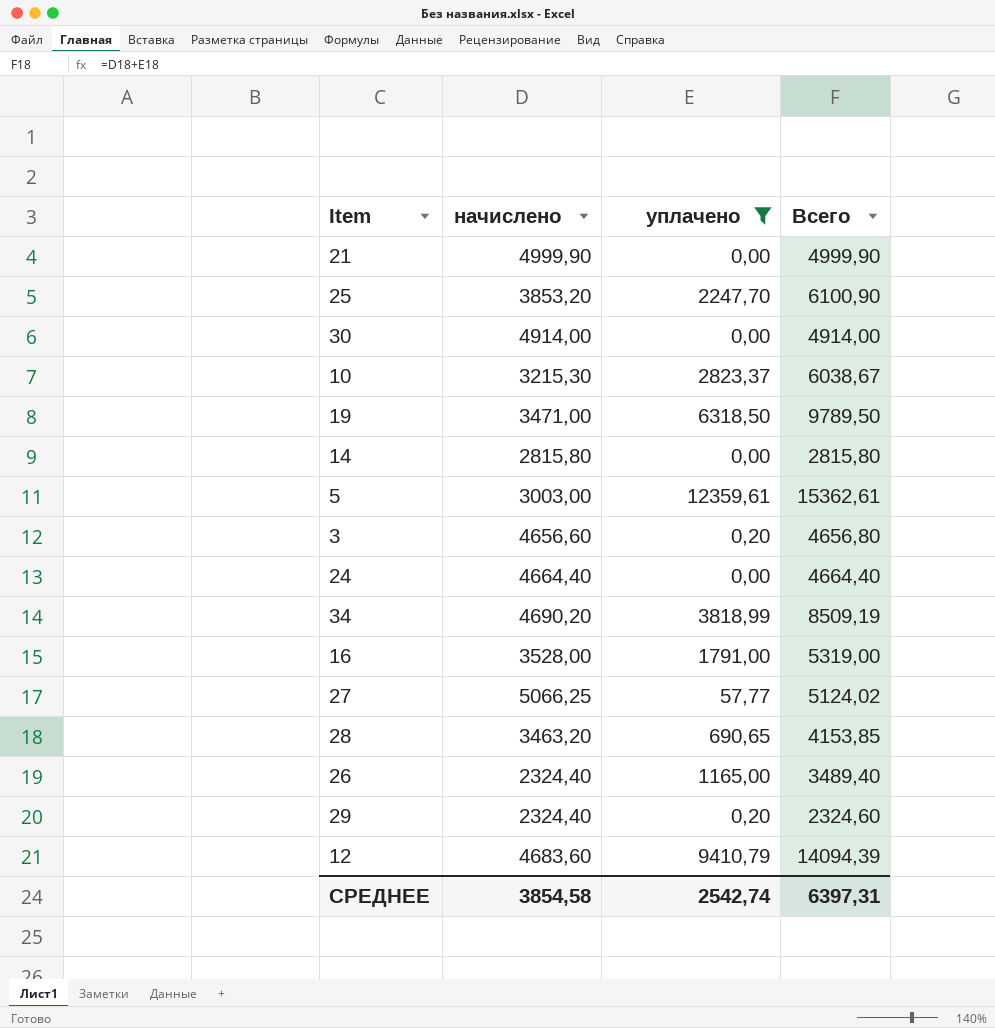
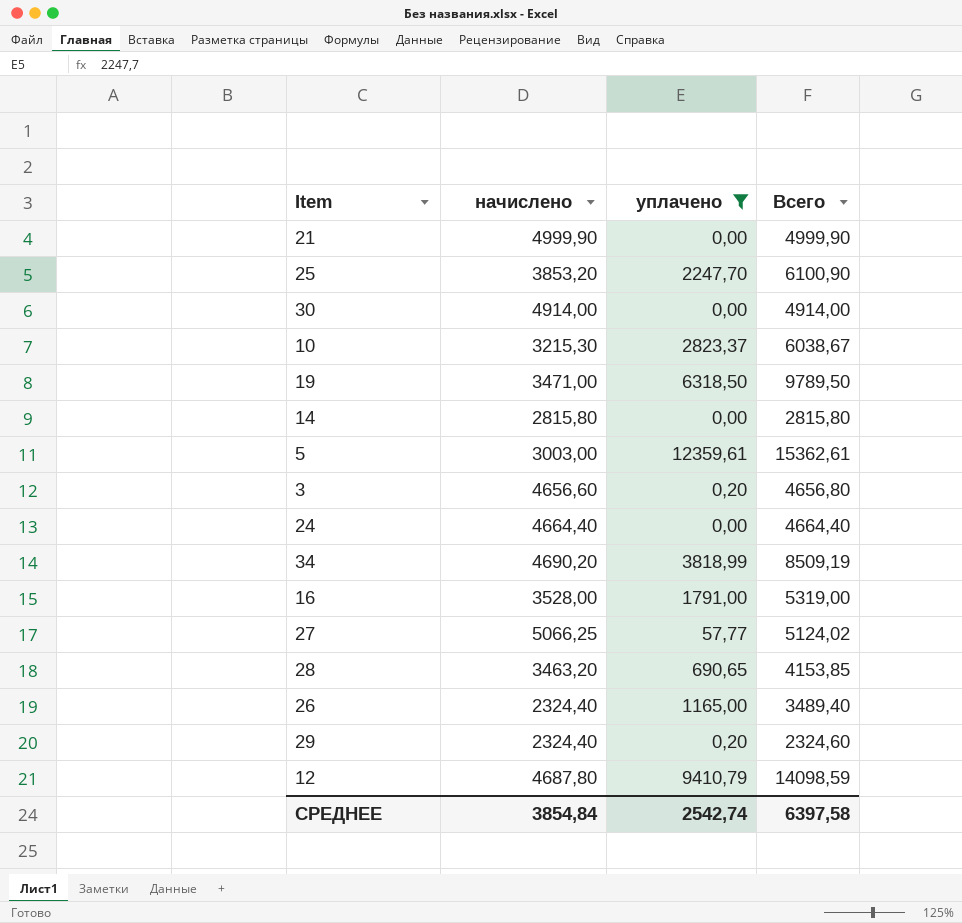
12 | начислено: 4683,60 -> 4687,80
12 | Всего: 14094,39 -> 14098,59
СРЕДНЕЕ | начислено: 3854,58 -> 3854,84
СРЕДНЕЕ | Всего: 6397,31 -> 6397,58

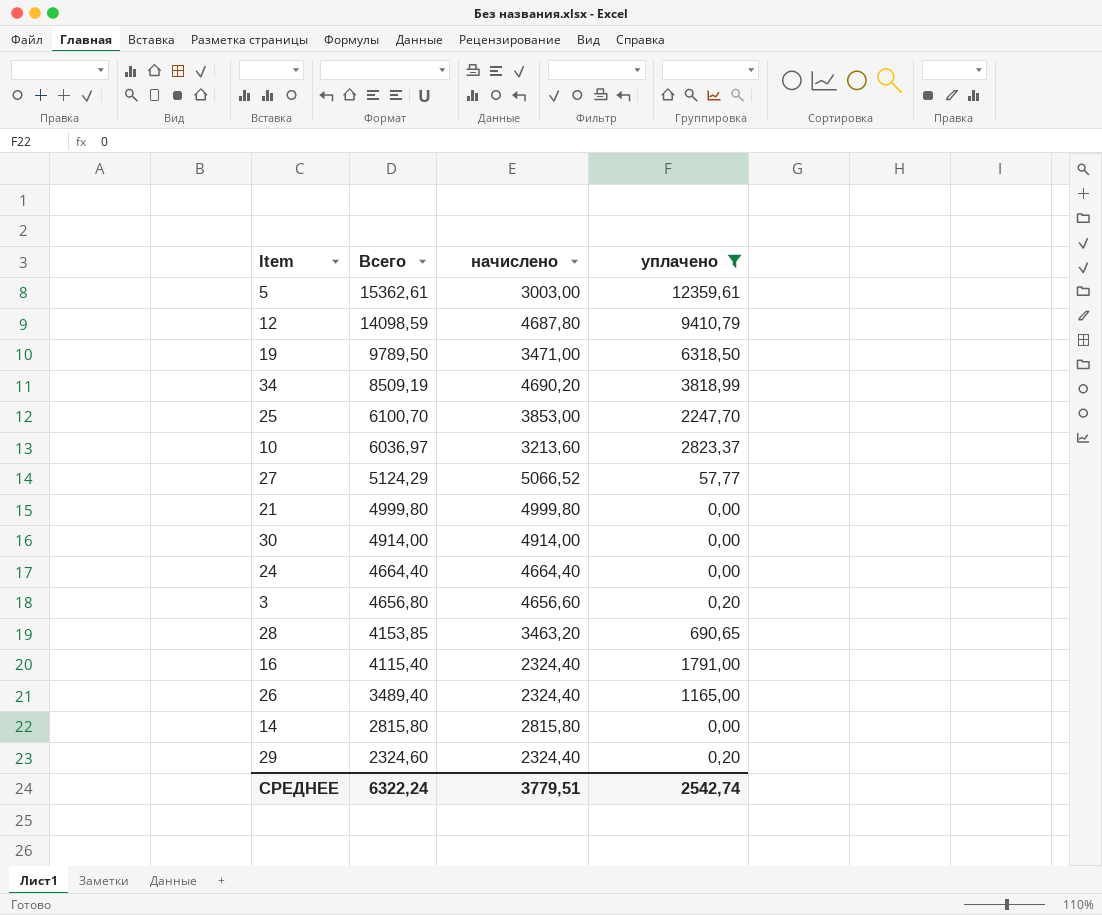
row order: none -> Всего descending
column Всего | position: 4 -> 2
25 | Всего: 6100,90 -> 6100,70
25 | начислено: 3853,20 -> 3853,00
10 | Всего: 6038,67 -> 6036,97
10 | начислено: 3215,30 -> 3213,60
27 | Всего: 5124,02 -> 5124,29
27 | начислено: 5066,25 -> 5066,52
21 | Всего: 4999,90 -> 4999,80
21 | начислено: 4999,90 -> 4999,80
16 | Всего: 5319,00 -> 4115,40
16 | начислено: 3528,00 -> 2324,40
СРЕДНЕЕ | Всего: 6397,58 -> 6322,24
СРЕДНЕЕ | начислено: 3854,84 -> 3779,51

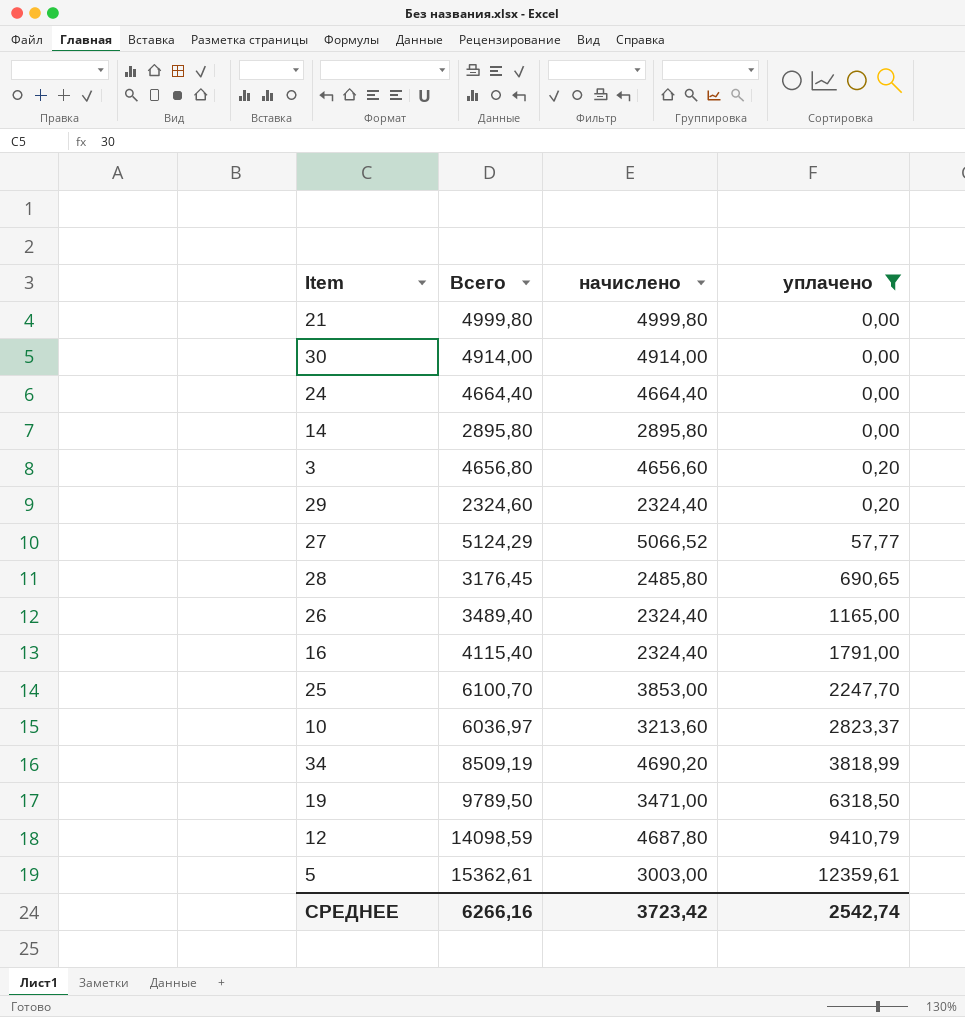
row order: Всего descending -> уплачено ascending
14 | Всего: 2815,80 -> 2895,80
14 | начислено: 2815,80 -> 2895,80
28 | Всего: 4153,85 -> 3176,45
28 | начислено: 3463,20 -> 2485,80
СРЕДНЕЕ | Всего: 6322,24 -> 6266,16
СРЕДНЕЕ | начислено: 3779,51 -> 3723,42

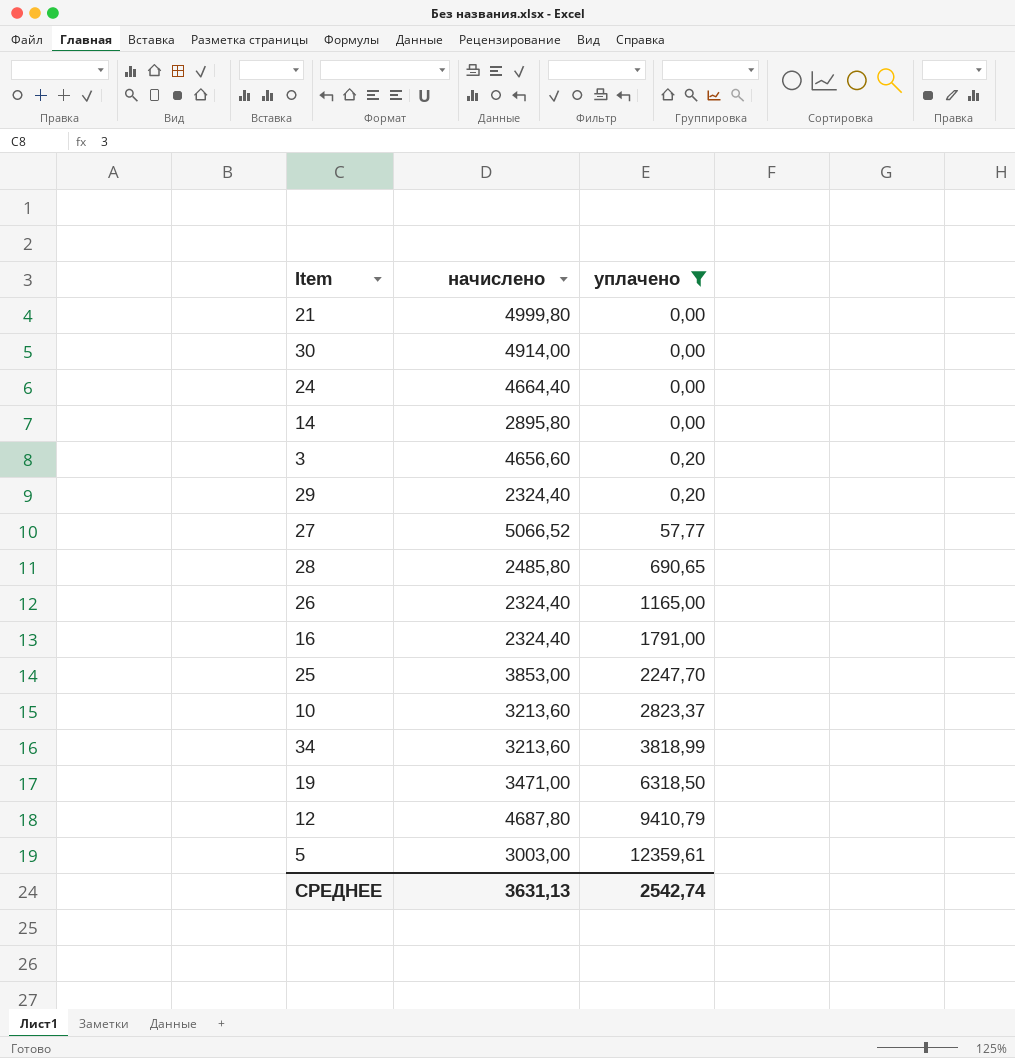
column Всего | formula: [начислено] + [уплачено] -> none
34 | начислено: 4690,20 -> 3213,60
СРЕДНЕЕ | начислено: 3723,42 -> 3631,13

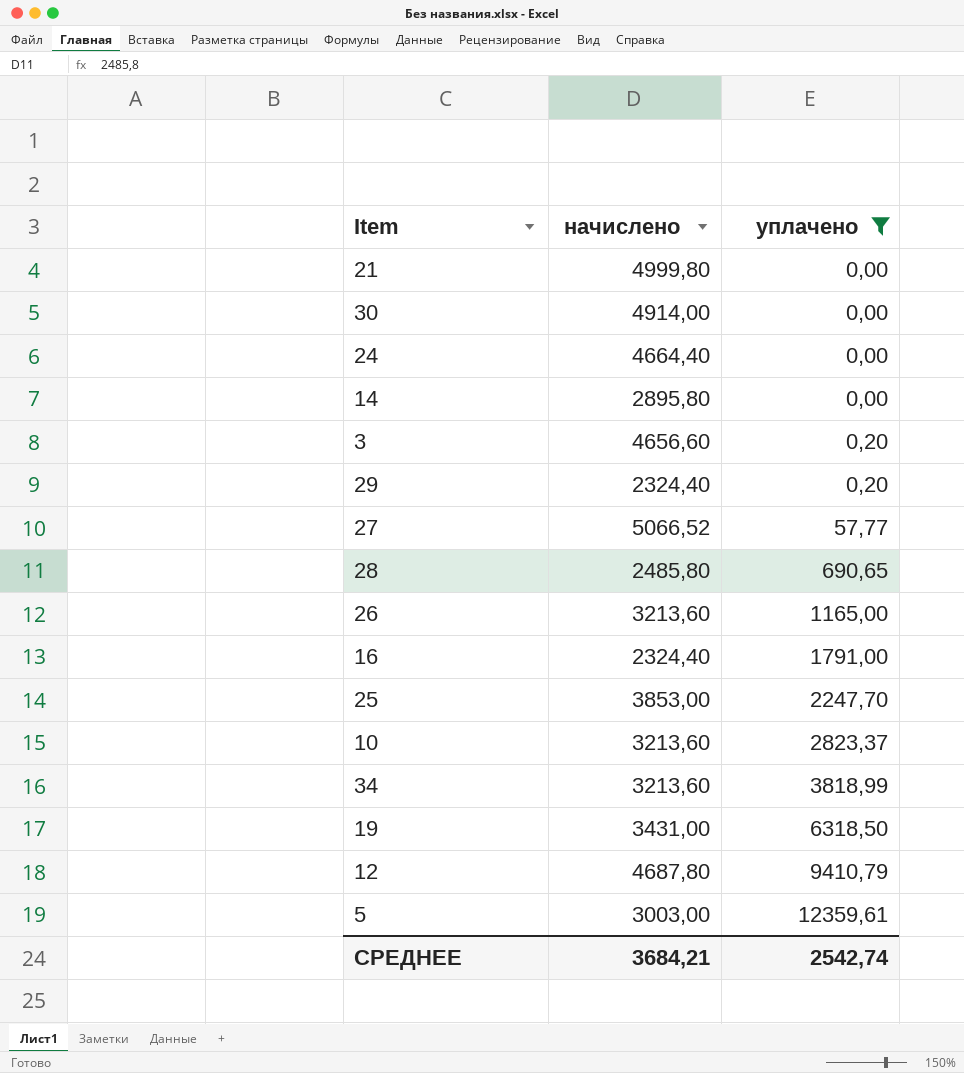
26 | начислено: 2324,40 -> 3213,60
19 | начислено: 3471,00 -> 3431,00
СРЕДНЕЕ | начислено: 3631,13 -> 3684,21

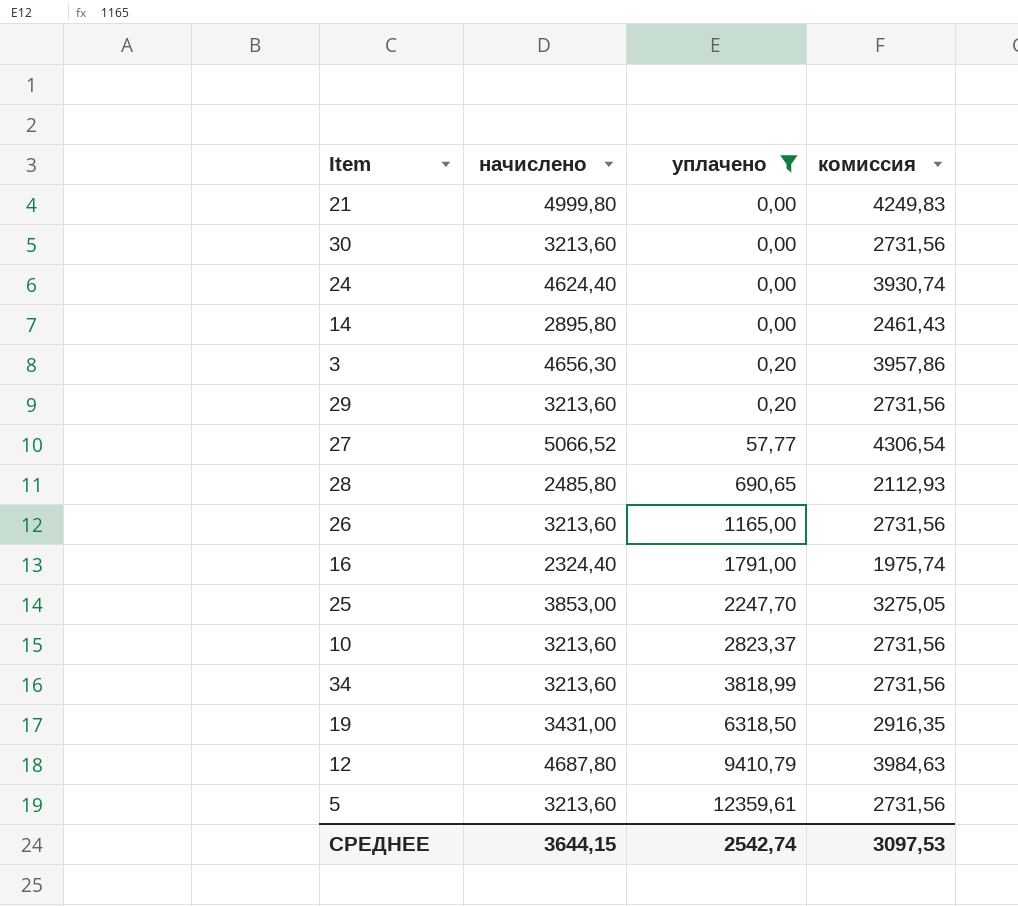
column комиссия | formula: none -> [начислено] * 0,85
30 | начислено: 4914,00 -> 3213,60
24 | начислено: 4664,40 -> 4624,40
3 | начислено: 4656,60 -> 4656,30
29 | начислено: 2324,40 -> 3213,60
5 | начислено: 3003,00 -> 3213,60
СРЕДНЕЕ | начислено: 3684,21 -> 3644,15

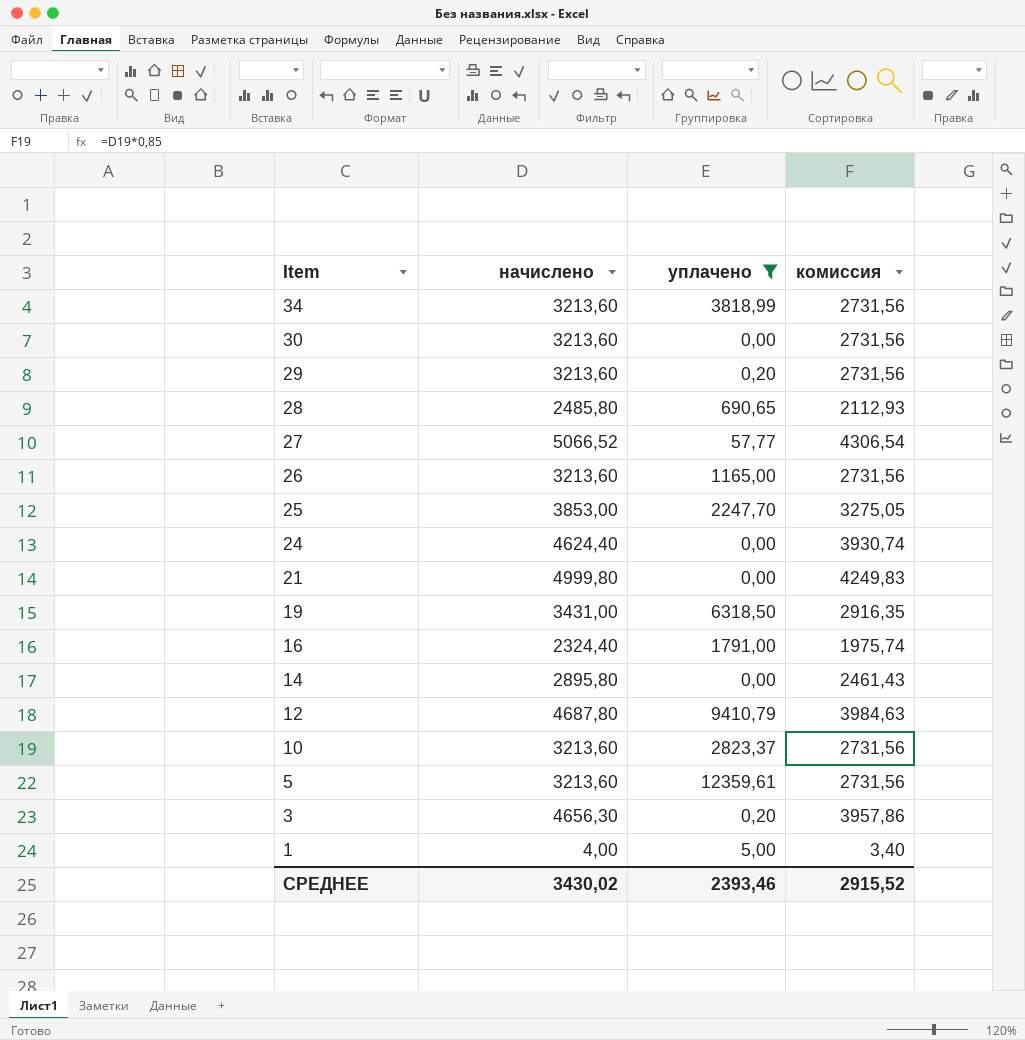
row order: уплачено ascending -> Item descending
row 1: none -> 4,00 | 5,00 | 3,40
СРЕДНЕЕ | начислено: 3644,15 -> 3430,02
СРЕДНЕЕ | уплачено: 2542,74 -> 2393,46
СРЕДНЕЕ | комиссия: 3097,53 -> 2915,52

